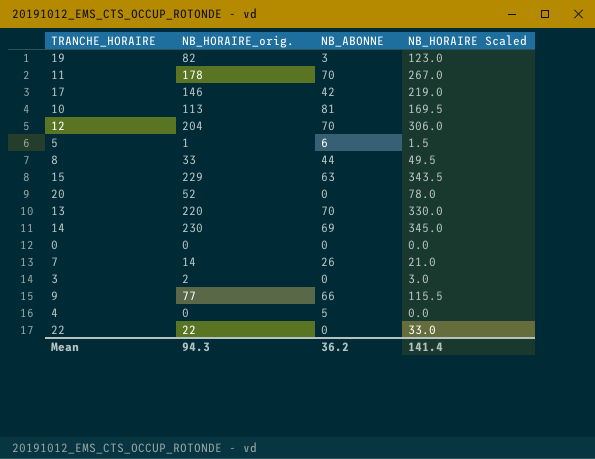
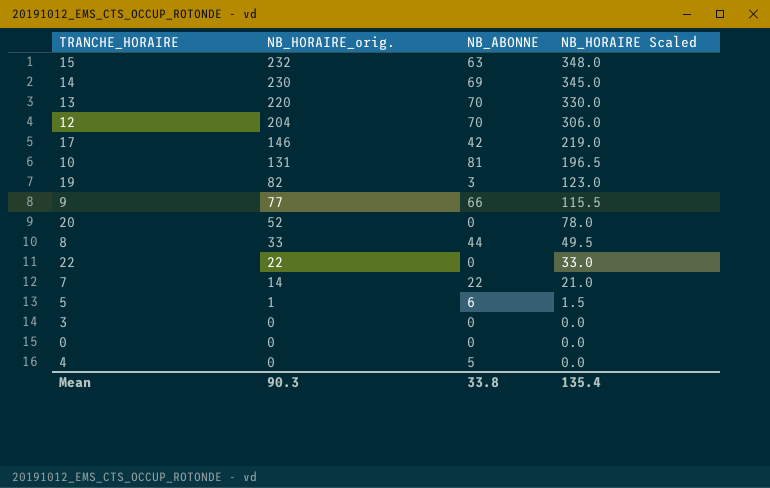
row order: none -> NB_HORAIRE_orig. descending
row 11: 178 | 70 | 267.0 -> none
15 | NB_HORAIRE_orig.: 229 -> 232
15 | NB_HORAIRE Scaled: 343.5 -> 348.0
10 | NB_HORAIRE_orig.: 113 -> 131
10 | NB_HORAIRE Scaled: 169.5 -> 196.5
7 | NB_ABONNE: 26 -> 22
3 | NB_HORAIRE_orig.: 2 -> 0
3 | NB_HORAIRE Scaled: 3.0 -> 0.0
Mean | NB_HORAIRE_orig.: 94.3 -> 90.3
Mean | NB_ABONNE: 36.2 -> 33.8
Mean | NB_HORAIRE Scaled: 141.4 -> 135.4

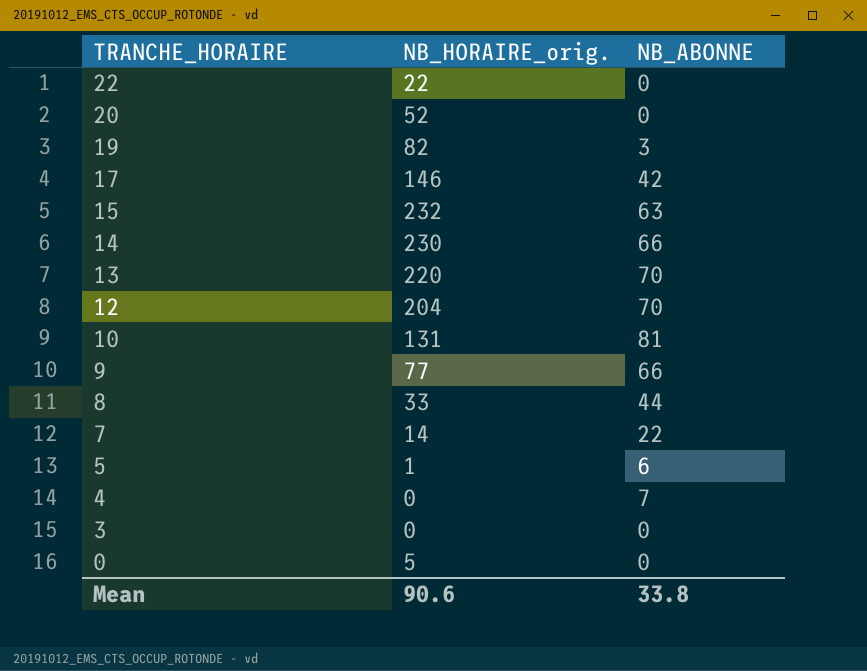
row order: NB_HORAIRE_orig. descending -> TRANCHE_HORAIRE descending
column NB_HORAIRE Scaled | formula: [NB_HORAIRE_orig.] * 1.5 -> none
14 | NB_ABONNE: 69 -> 66
4 | NB_ABONNE: 5 -> 7
0 | NB_HORAIRE_orig.: 0 -> 5
Mean | NB_HORAIRE_orig.: 90.3 -> 90.6

